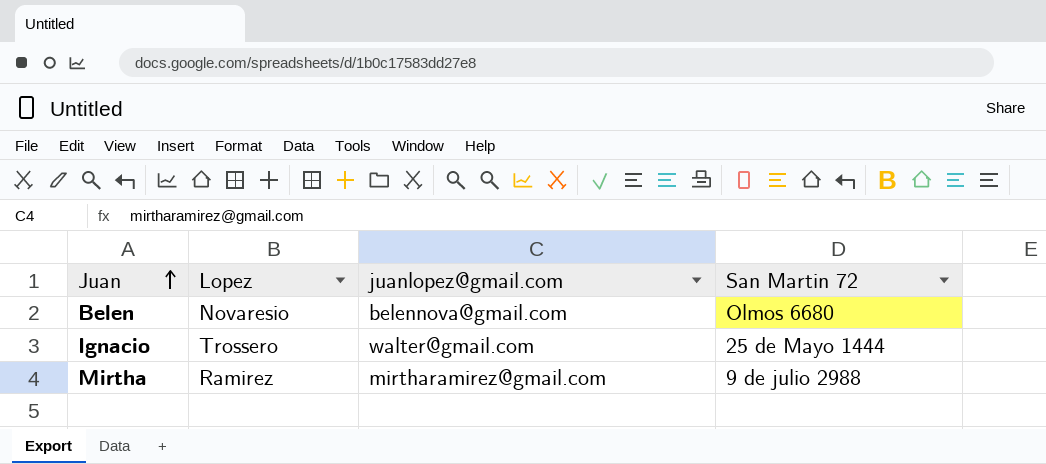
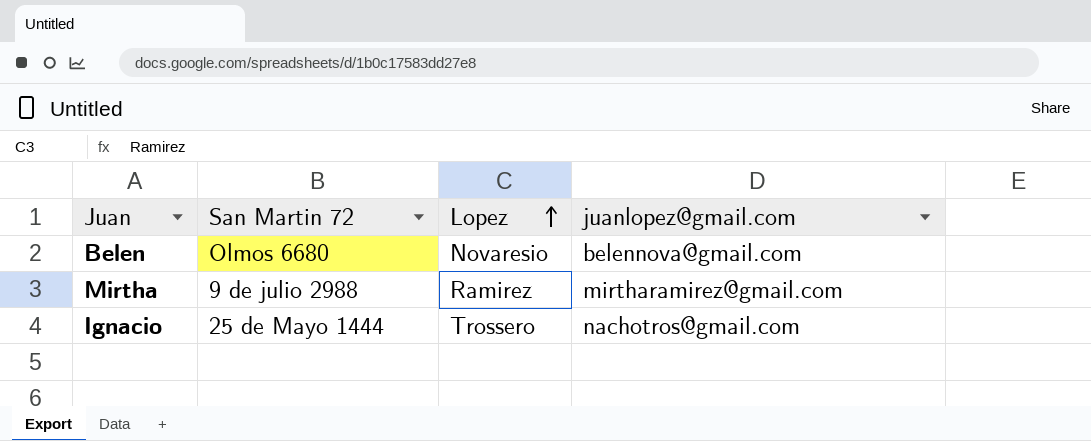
row order: Juan ascending -> Lopez ascending
column San Martin 72 | position: 4 -> 2
Ignacio | juanlopez@gmail.com: walter@gmail.com -> nachotros@gmail.com

